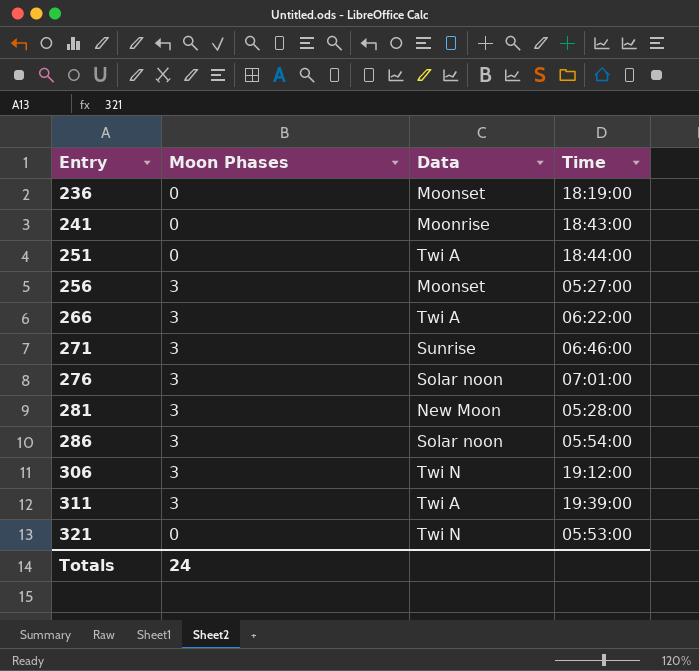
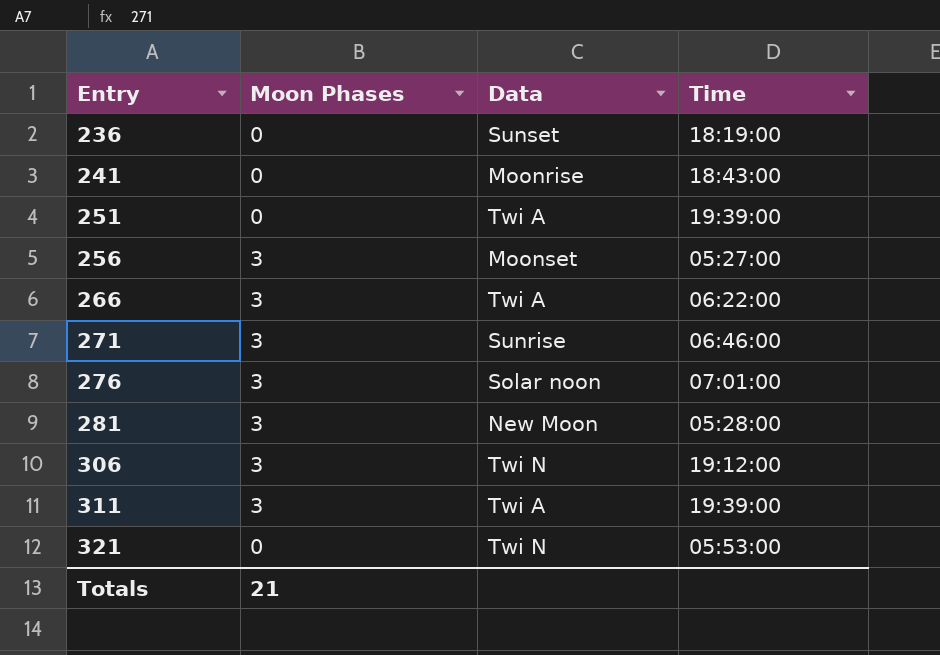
row 286: 3 | Solar noon | 05:54:00 -> none
236 | Data: Moonset -> Sunset
251 | Time: 18:44:00 -> 19:39:00
Totals | Moon Phases: 24 -> 21

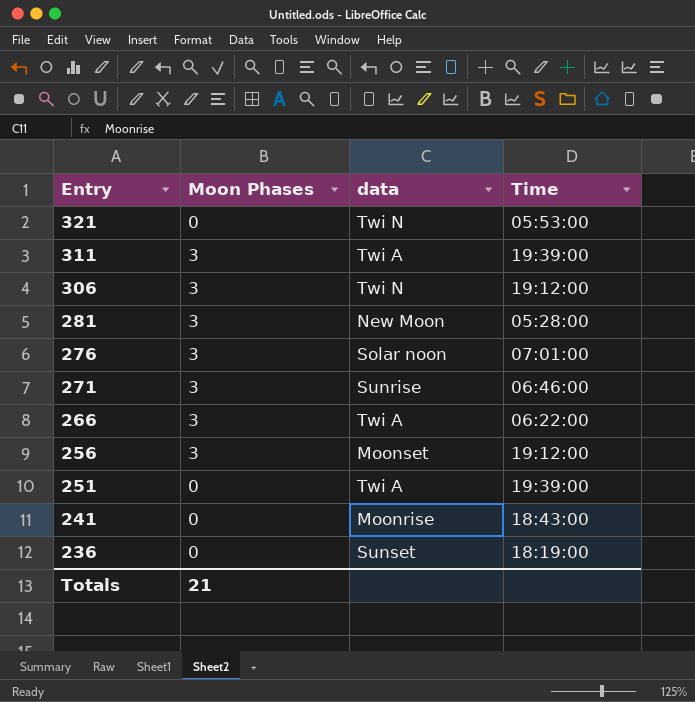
row order: Entry ascending -> Entry descending
column name: Data -> data
256 | Time: 05:27:00 -> 19:12:00

